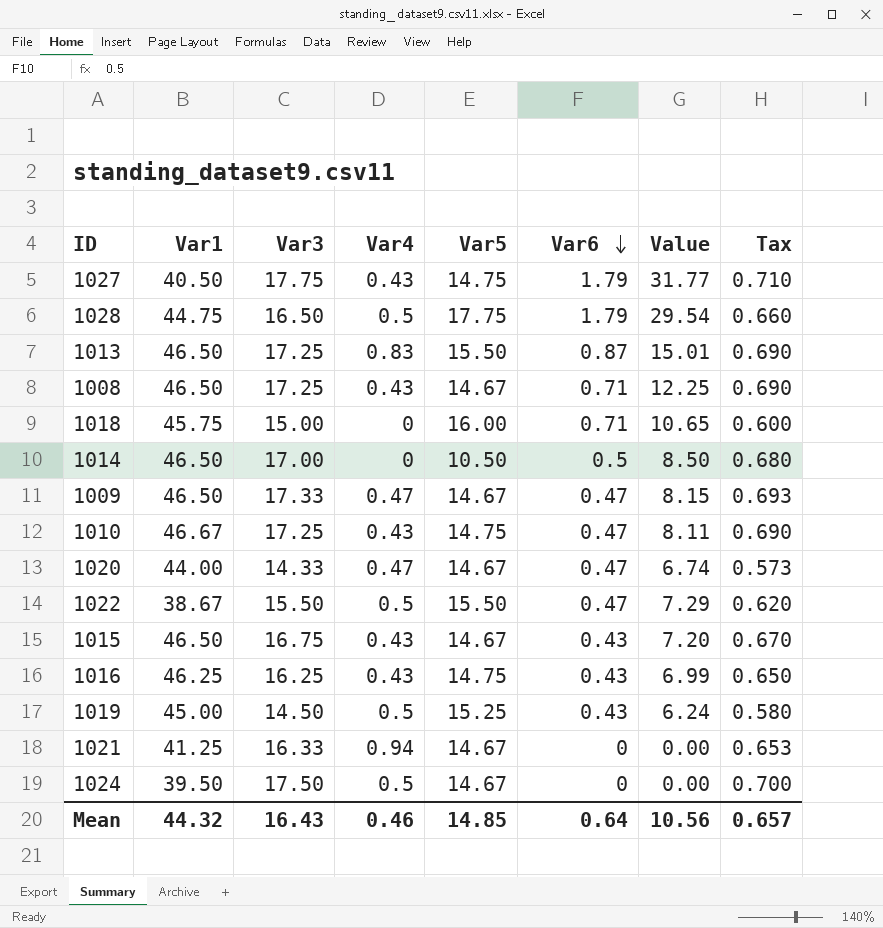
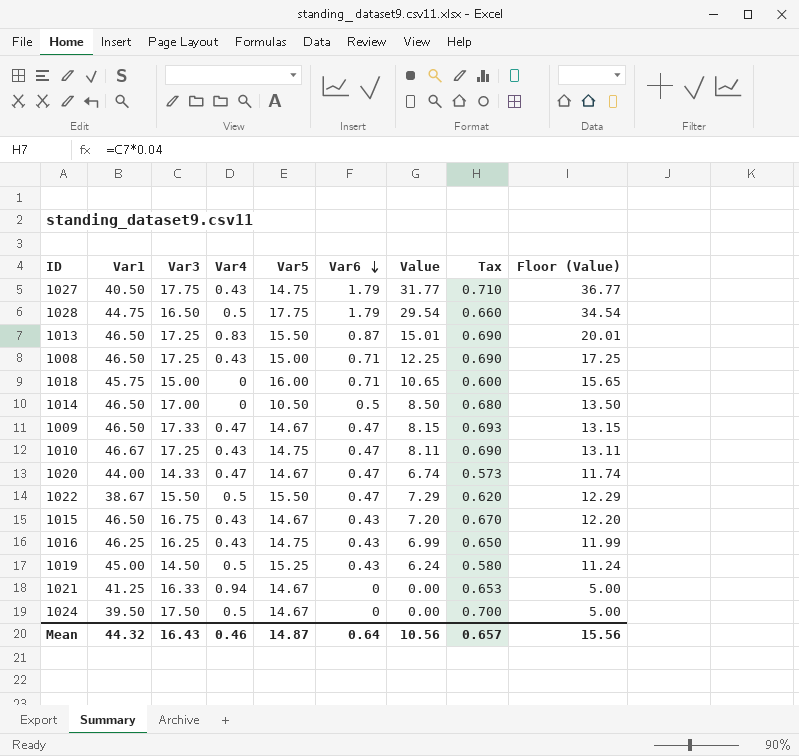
column Floor (Value) | formula: none -> [Value] + 5
1008 | Var5: 14.67 -> 15.00
Mean | Var5: 14.85 -> 14.87

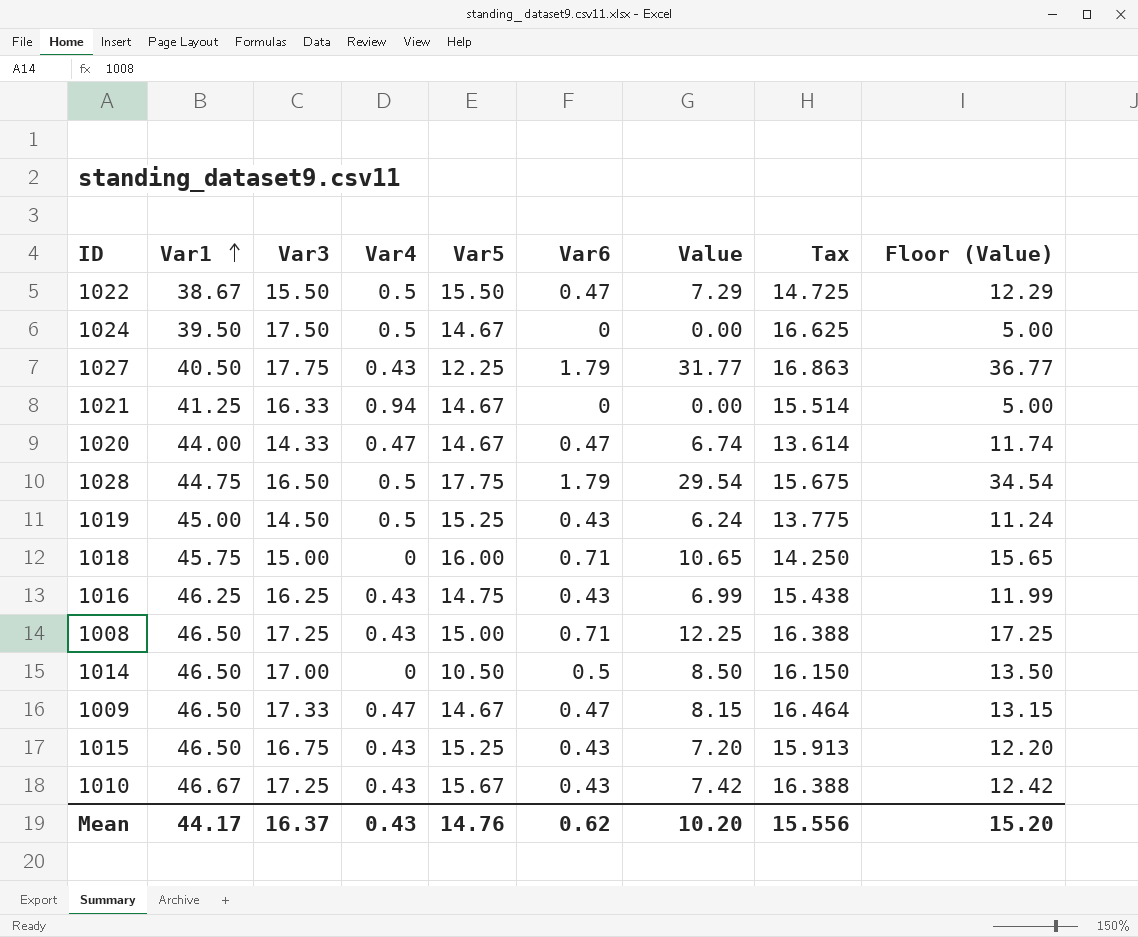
row order: Var6 descending -> Var1 ascending
column Tax | formula: [Var3] * 0.04 -> [Var3] * 0.95
row 1013: 46.50 | 17.25 | 0.83 | 15.50 | 0.87 | 15.01 | 0.690 | 20.01 -> none
1027 | Var5: 14.75 -> 12.25
1015 | Var5: 14.67 -> 15.25
1010 | Var5: 14.75 -> 15.67
1010 | Var6: 0.47 -> 0.43
1010 | Value: 8.11 -> 7.42
1010 | Floor (Value): 13.11 -> 12.42
Mean | Var1: 44.32 -> 44.17
Mean | Var3: 16.43 -> 16.37
Mean | Var4: 0.46 -> 0.43
Mean | Var5: 14.87 -> 14.76
Mean | Var6: 0.64 -> 0.62
Mean | Value: 10.56 -> 10.20
Mean | Tax: 0.657 -> 15.556
Mean | Floor (Value): 15.56 -> 15.20

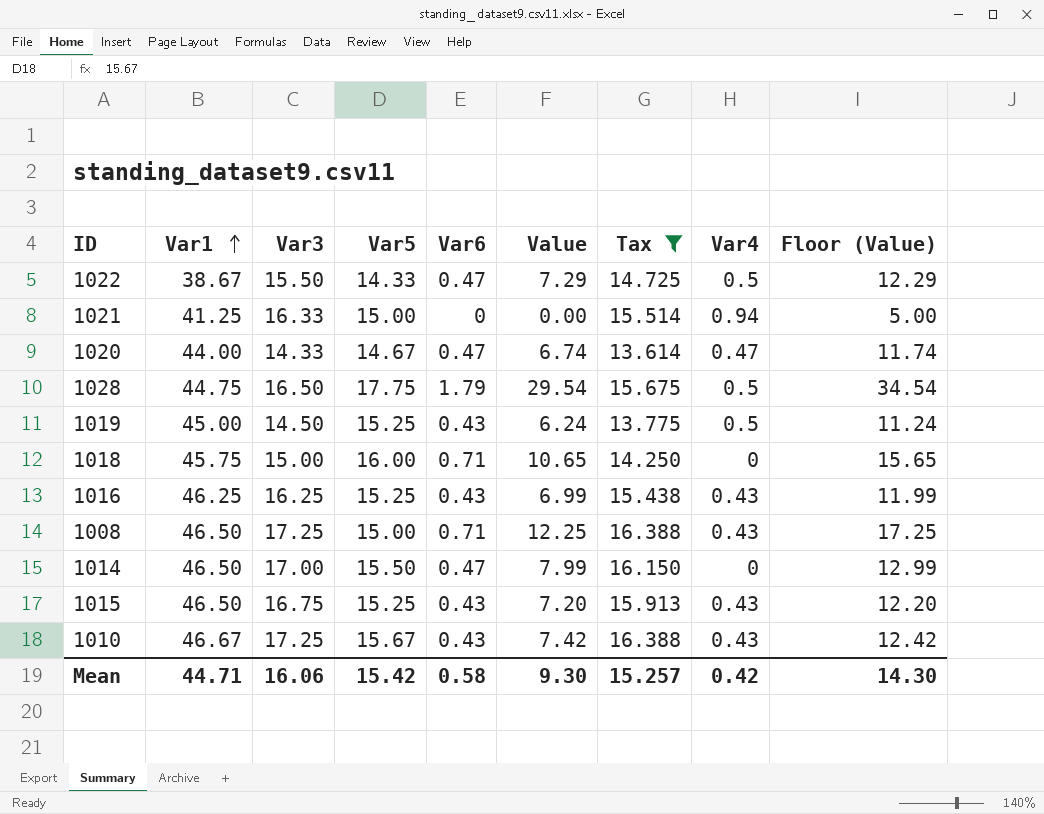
filter: none -> Tax <= 16.388
column Var4 | position: 4 -> 8
1022 | Var5: 15.50 -> 14.33
1021 | Var5: 14.67 -> 15.00
1016 | Var5: 14.75 -> 15.25
1014 | Var5: 10.50 -> 15.50
1014 | Var6: 0.5 -> 0.47
1014 | Value: 8.50 -> 7.99
1014 | Floor (Value): 13.50 -> 12.99
Mean | Var1: 44.17 -> 44.71
Mean | Var3: 16.37 -> 16.06
Mean | Var5: 14.76 -> 15.42
Mean | Var6: 0.62 -> 0.58
Mean | Value: 10.20 -> 9.30
Mean | Tax: 15.556 -> 15.257
Mean | Var4: 0.43 -> 0.42
Mean | Floor (Value): 15.20 -> 14.30

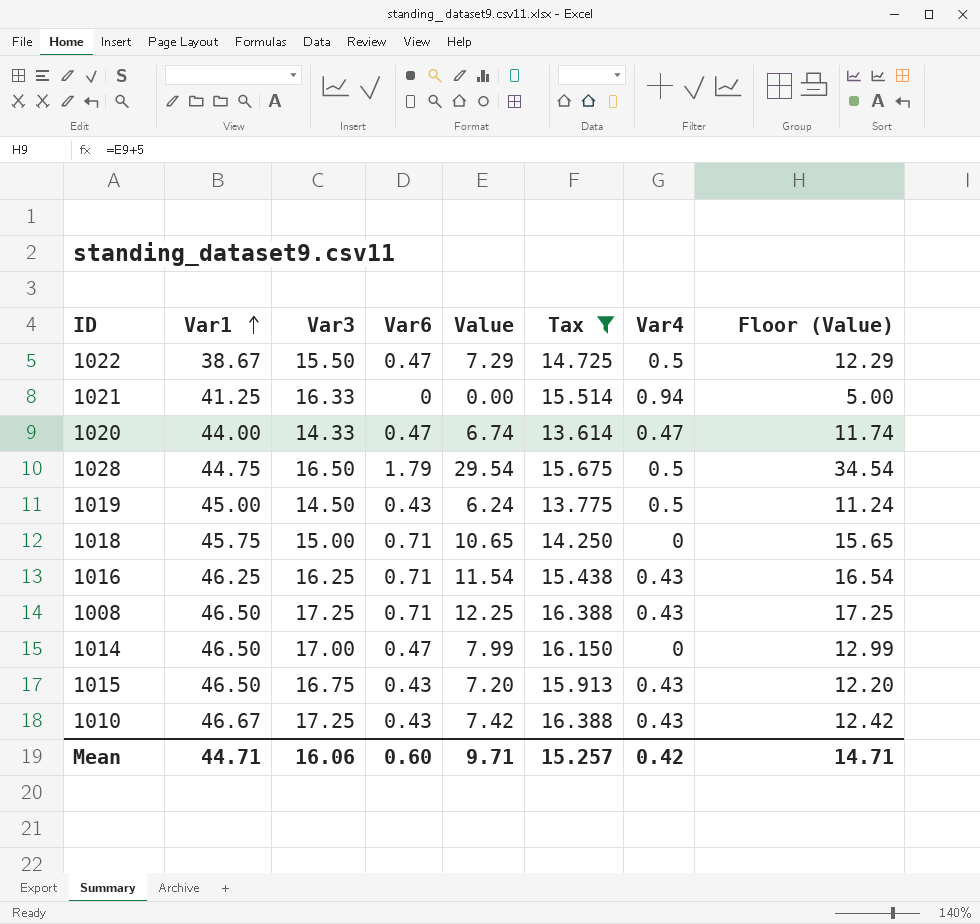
column Var5 | position: 4 -> none
1016 | Var6: 0.43 -> 0.71
1016 | Value: 6.99 -> 11.54
1016 | Floor (Value): 11.99 -> 16.54
Mean | Var6: 0.58 -> 0.60
Mean | Value: 9.30 -> 9.71
Mean | Floor (Value): 14.30 -> 14.71

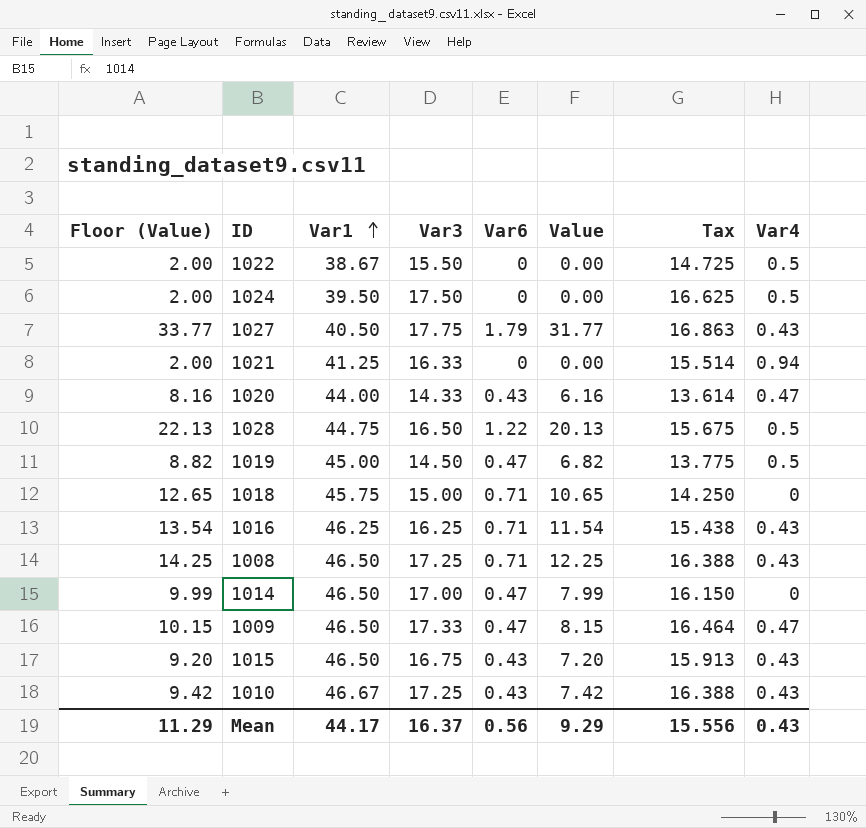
filter: Tax <= 16.388 -> none
column Floor (Value) | formula: [Value] + 5 -> [Value] + 2
column Floor (Value) | position: 8 -> 1
1022 | Var6: 0.47 -> 0
1022 | Value: 7.29 -> 0.00
1020 | Var6: 0.47 -> 0.43
1020 | Value: 6.74 -> 6.16
1028 | Var6: 1.79 -> 1.22
1028 | Value: 29.54 -> 20.13
1019 | Var6: 0.43 -> 0.47
1019 | Value: 6.24 -> 6.82
Mean | Floor (Value): 14.71 -> 11.29
Mean | Var1: 44.71 -> 44.17
Mean | Var3: 16.06 -> 16.37
Mean | Var6: 0.60 -> 0.56
Mean | Value: 9.71 -> 9.29
Mean | Tax: 15.257 -> 15.556
Mean | Var4: 0.42 -> 0.43

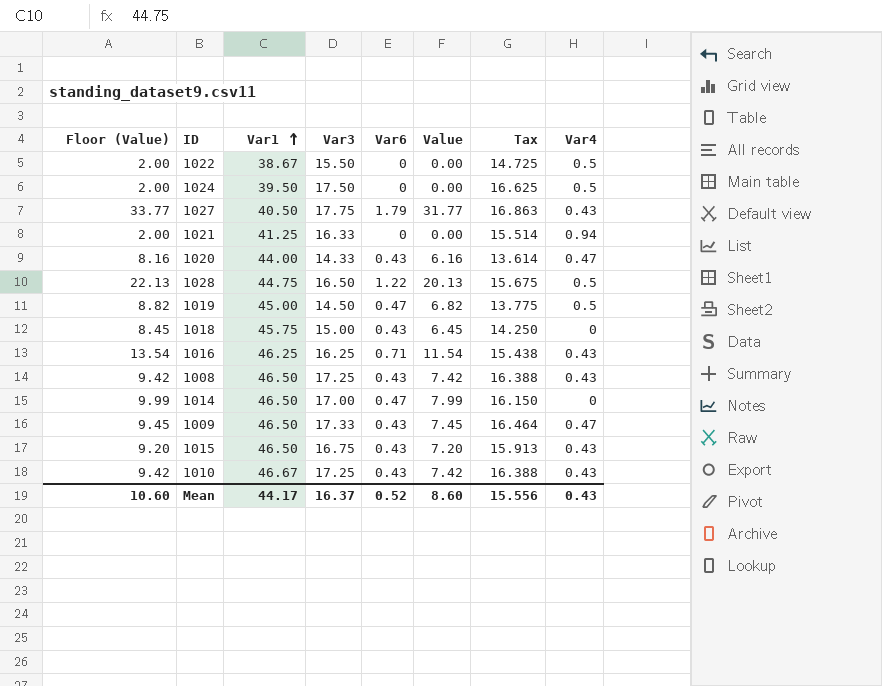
1018 | Floor (Value): 12.65 -> 8.45
1018 | Var6: 0.71 -> 0.43
1018 | Value: 10.65 -> 6.45
1008 | Floor (Value): 14.25 -> 9.42
1008 | Var6: 0.71 -> 0.43
1008 | Value: 12.25 -> 7.42
1009 | Floor (Value): 10.15 -> 9.45
1009 | Var6: 0.47 -> 0.43
1009 | Value: 8.15 -> 7.45
Mean | Floor (Value): 11.29 -> 10.60
Mean | Var6: 0.56 -> 0.52
Mean | Value: 9.29 -> 8.60

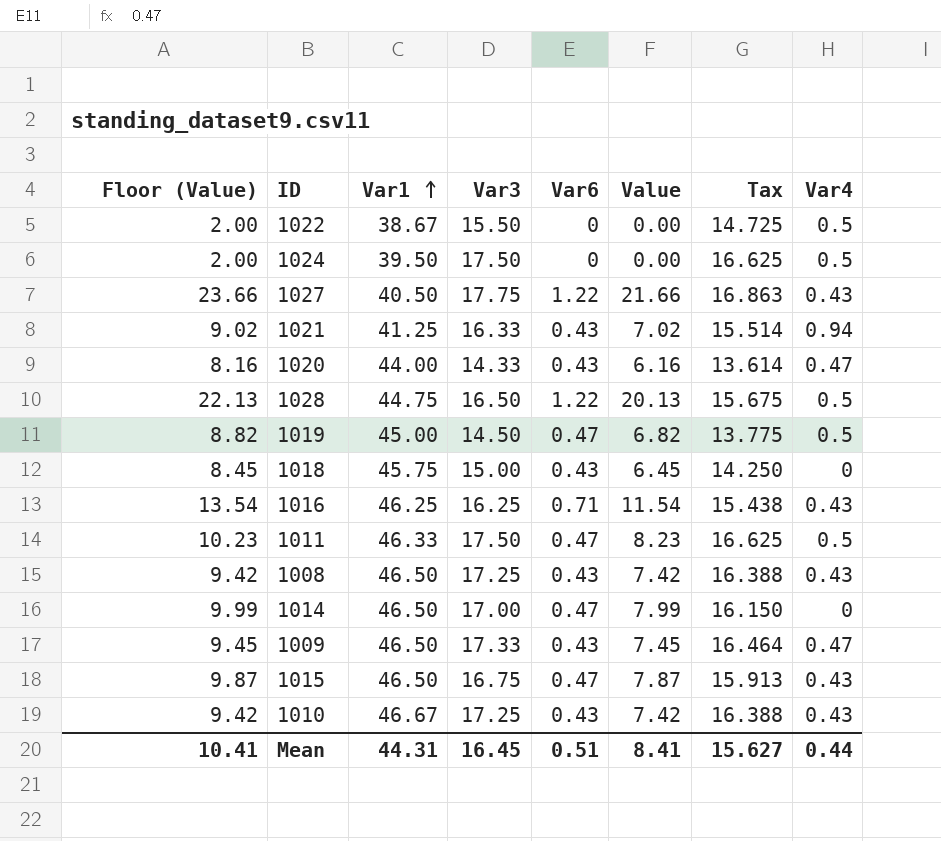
1027 | Floor (Value): 33.77 -> 23.66
1027 | Var6: 1.79 -> 1.22
1027 | Value: 31.77 -> 21.66
1021 | Floor (Value): 2.00 -> 9.02
1021 | Var6: 0 -> 0.43
1021 | Value: 0.00 -> 7.02
row 1011: none -> 10.23 | 46.33 | 17.50 | 0.47 | 8.23 | 16.625 | 0.5
1015 | Floor (Value): 9.20 -> 9.87
1015 | Var6: 0.43 -> 0.47
1015 | Value: 7.20 -> 7.87
Mean | Floor (Value): 10.60 -> 10.41
Mean | Var1: 44.17 -> 44.31
Mean | Var3: 16.37 -> 16.45
Mean | Var6: 0.52 -> 0.51
Mean | Value: 8.60 -> 8.41
Mean | Tax: 15.556 -> 15.627
Mean | Var4: 0.43 -> 0.44

